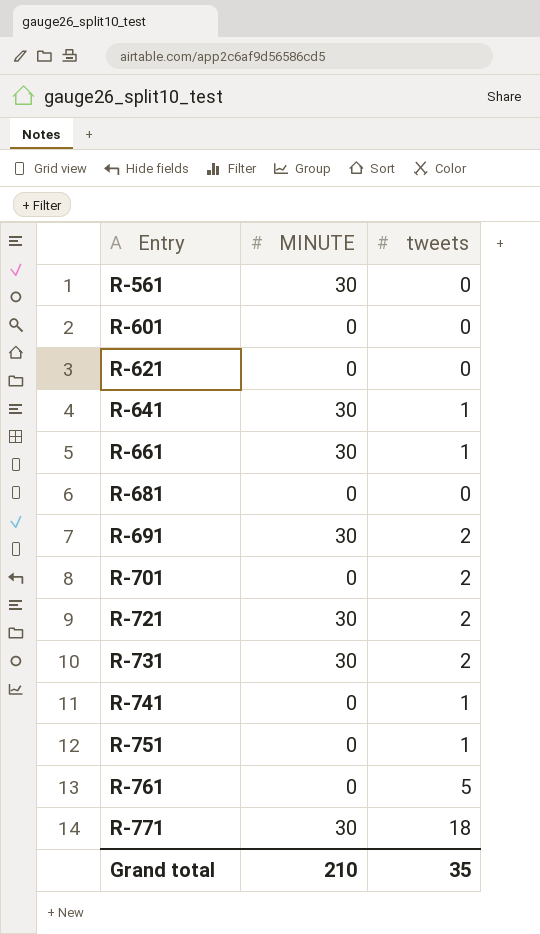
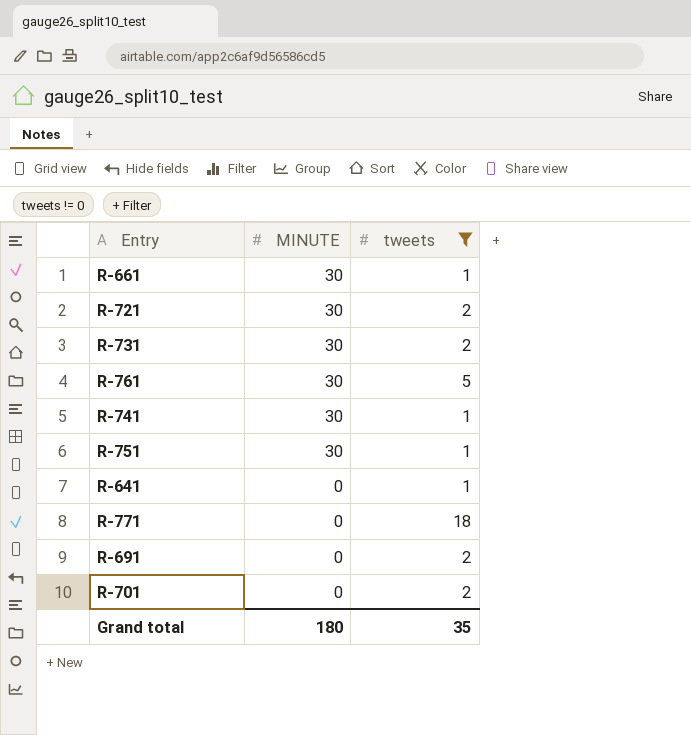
filter: none -> tweets != 0
row order: Entry ascending -> MINUTE descending
R-761 | MINUTE: 0 -> 30
R-741 | MINUTE: 0 -> 30
R-751 | MINUTE: 0 -> 30
R-641 | MINUTE: 30 -> 0
R-771 | MINUTE: 30 -> 0
R-691 | MINUTE: 30 -> 0
Grand total | MINUTE: 210 -> 180

